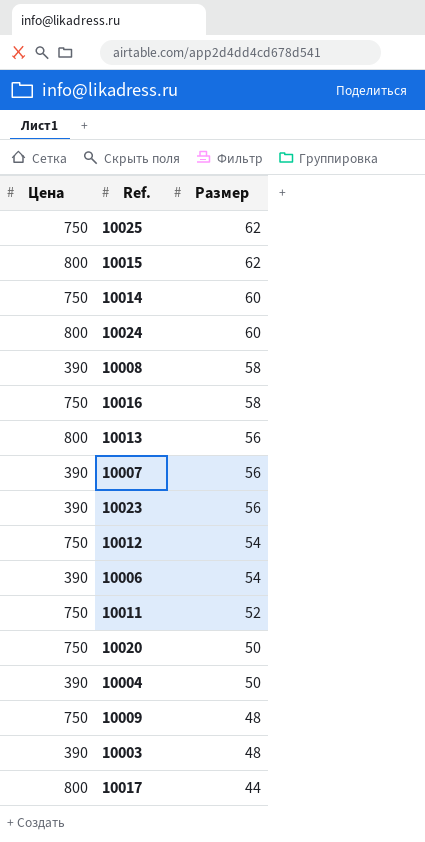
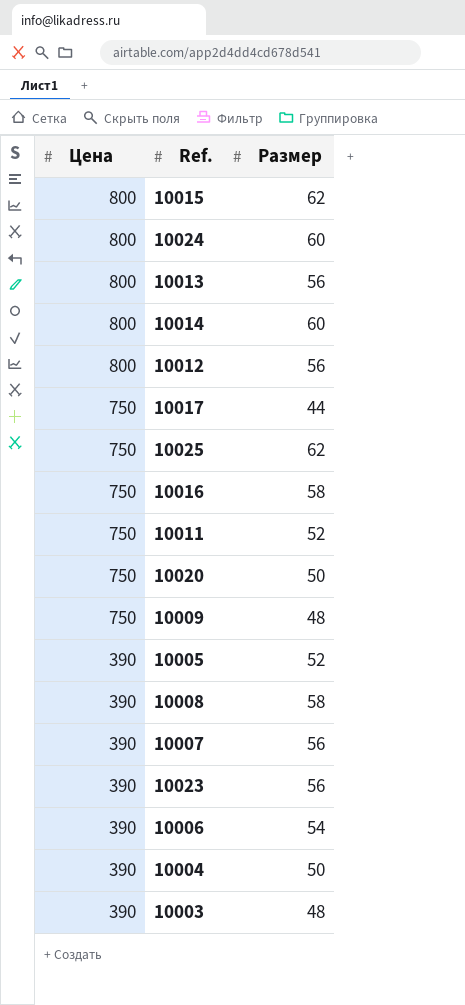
row order: Размер descending -> Цена descending
10014 | Цена: 750 -> 800
10012 | Цена: 750 -> 800
10012 | Размер: 54 -> 56
10017 | Цена: 800 -> 750
row 10005: none -> 390 | 52

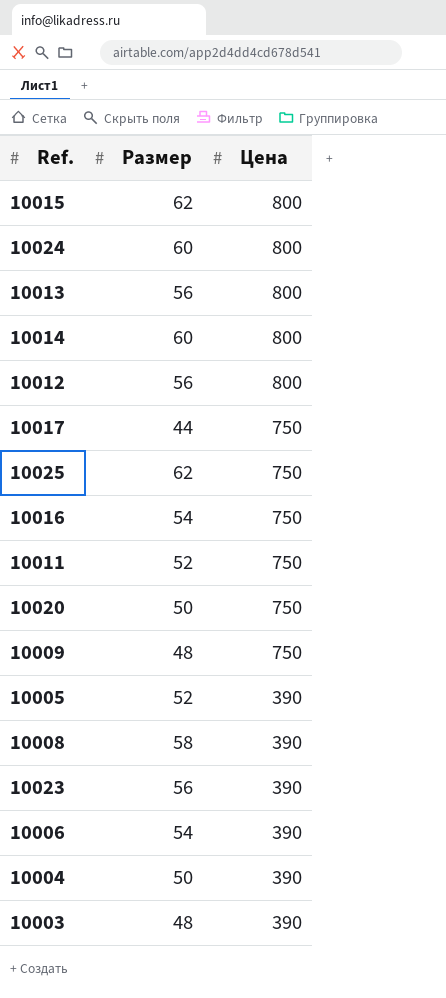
column Цена | position: 1 -> 3
row 10007: 390 | 56 -> none
10016 | Размер: 58 -> 54

